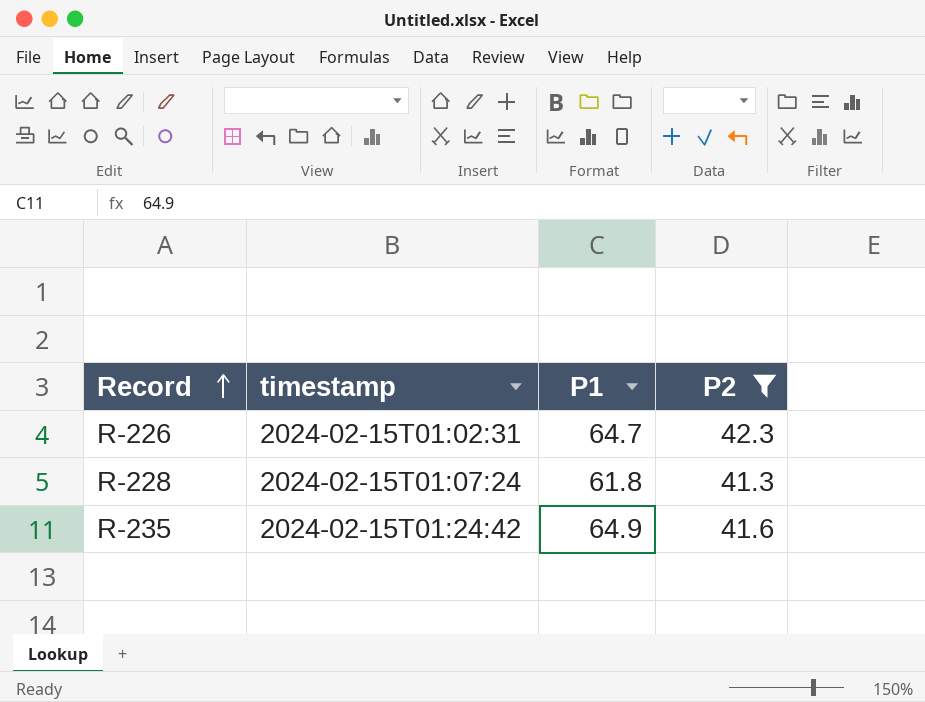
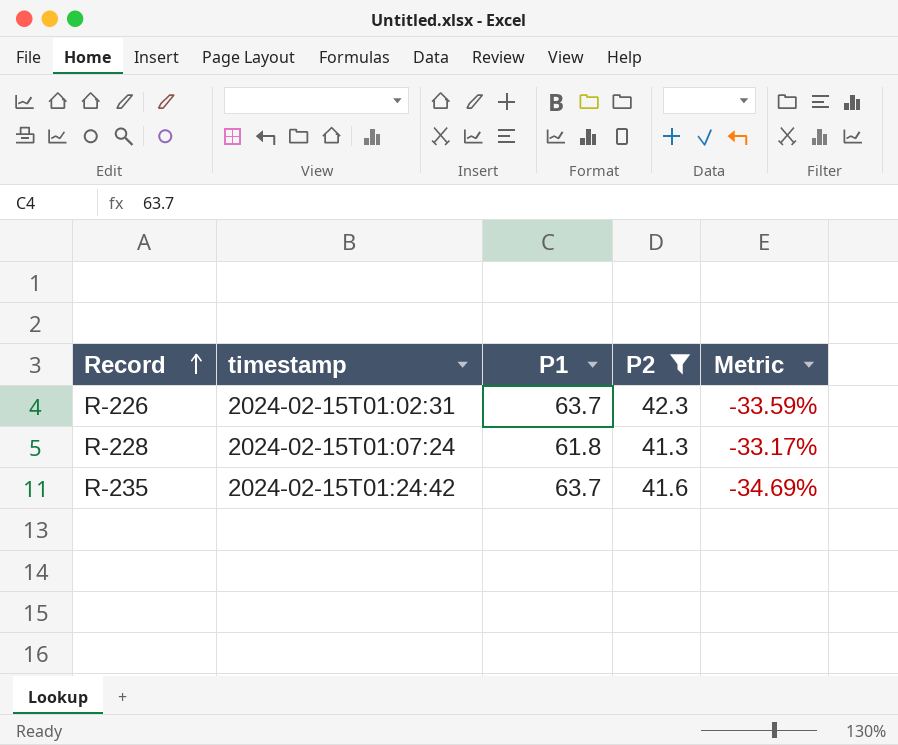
column Metric | formula: none -> ([P2] - [P1]) / [P1]
R-226 | P1: 64.7 -> 63.7
R-235 | P1: 64.9 -> 63.7

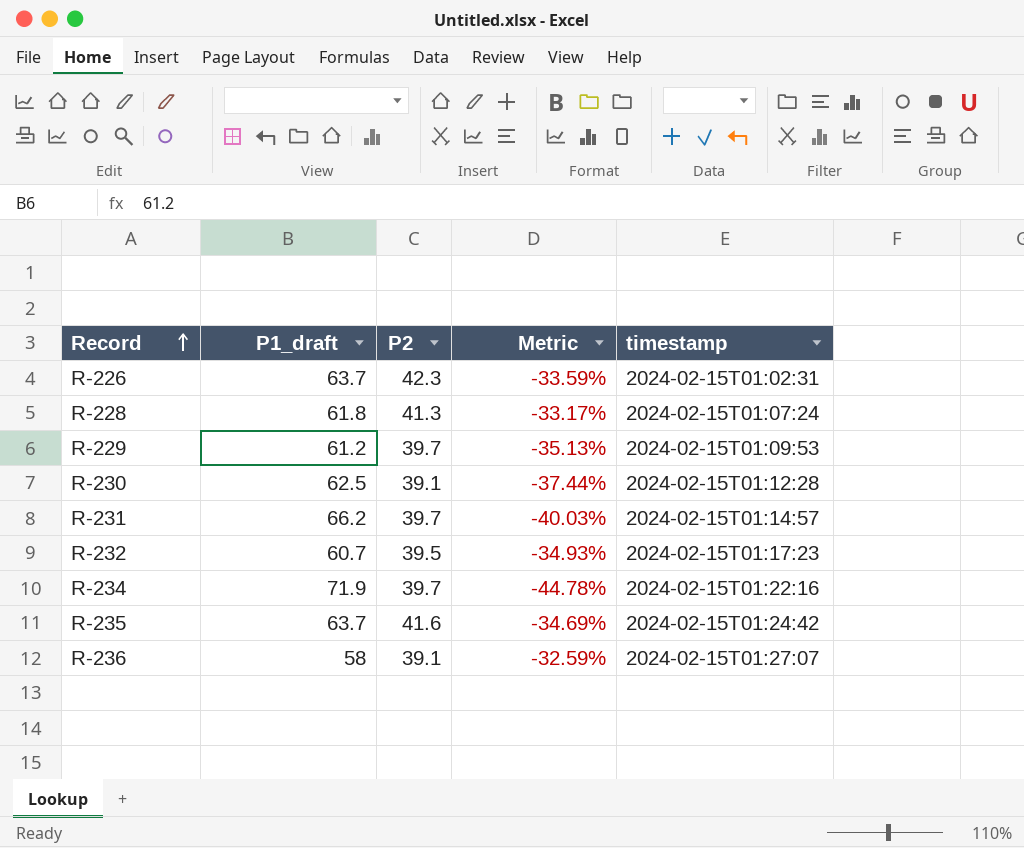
filter: P2 >= 41.3 -> none
column name: P1 -> P1_draft
column timestamp | position: 2 -> 5

